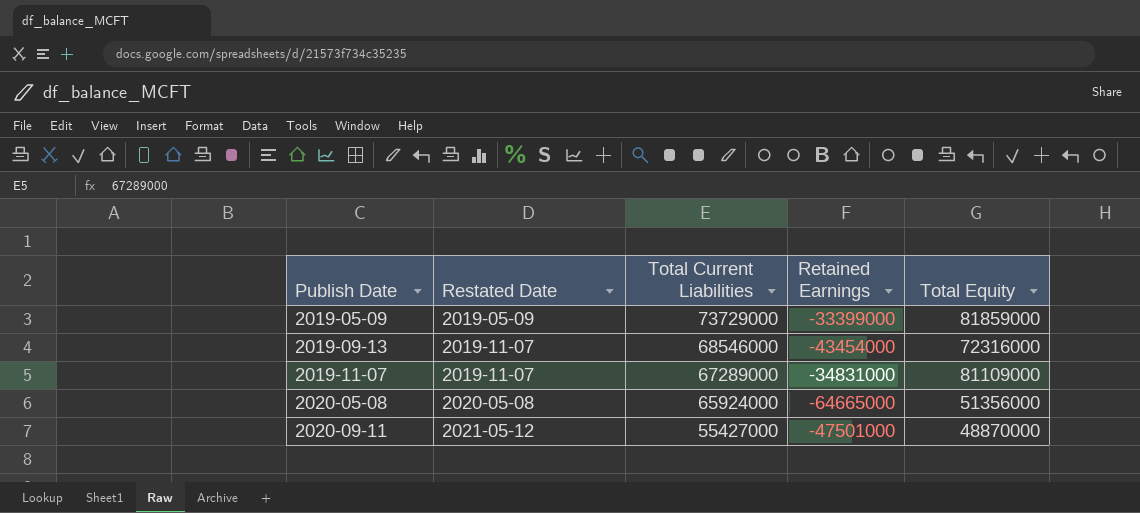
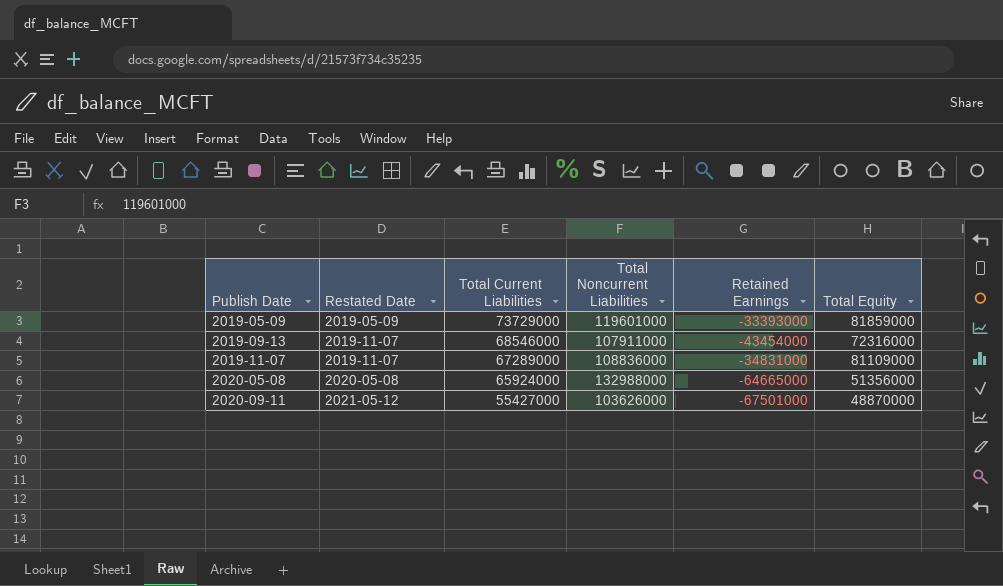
column Total Noncurrent Liabilities | position: none -> 4
2019-05-09 | Retained Earnings: -33399000 -> -33393000
2020-09-11 | Retained Earnings: -47501000 -> -67501000

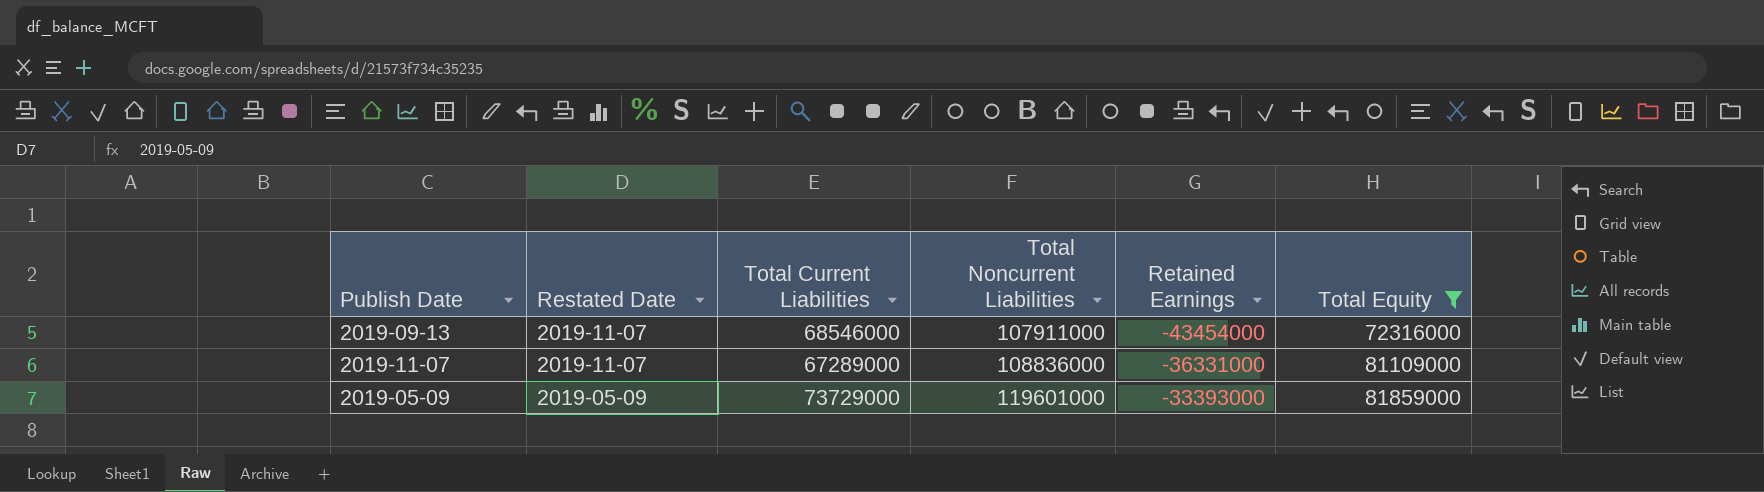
filter: none -> Total Equity >= 72316000
row order: Publish Date ascending -> Restated Date descending
2019-11-07 | Retained Earnings: -34831000 -> -36331000

